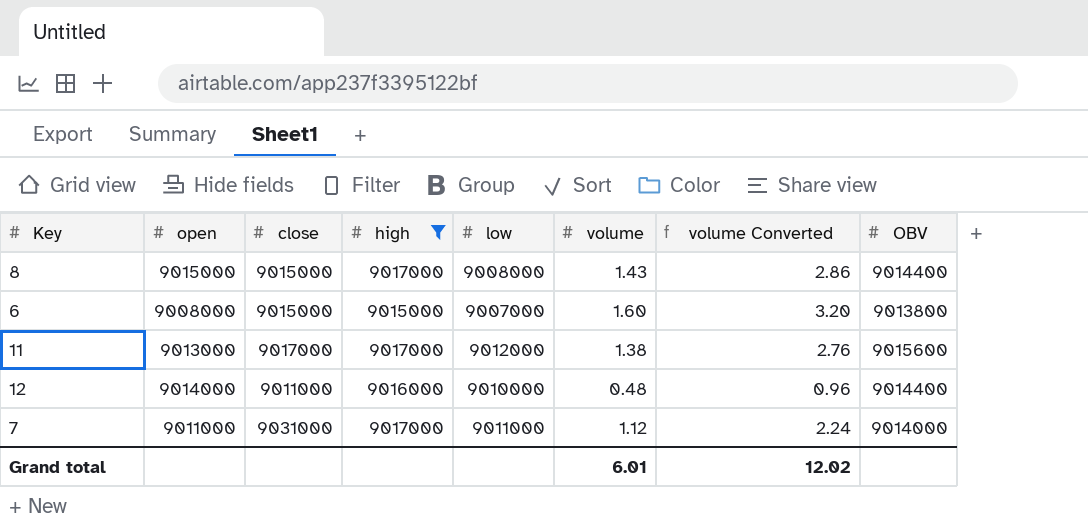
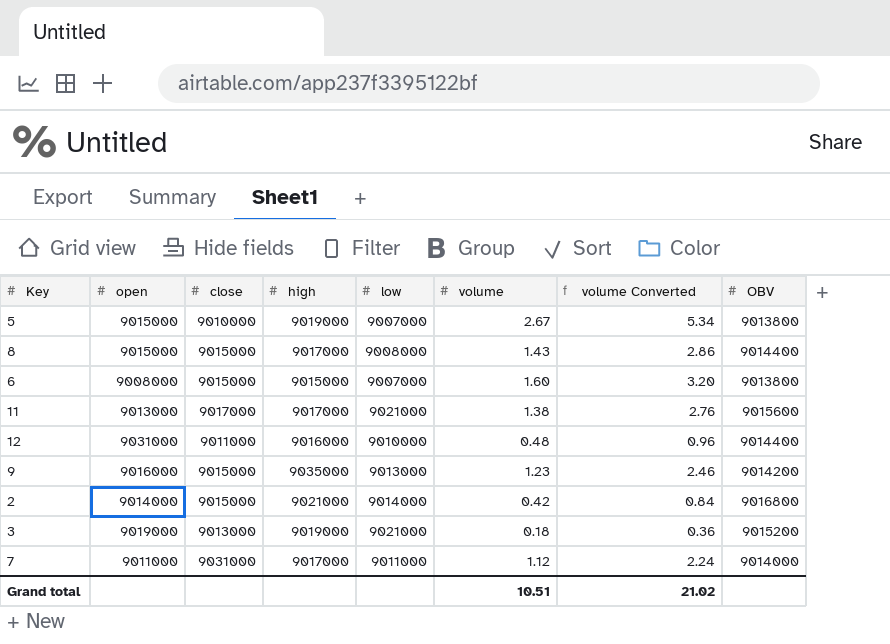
filter: high <= 9017000 -> none
11 | low: 9012000 -> 9021000
12 | open: 9014000 -> 9031000
Grand total | volume: 6.01 -> 10.51
Grand total | volume Converted: 12.02 -> 21.02

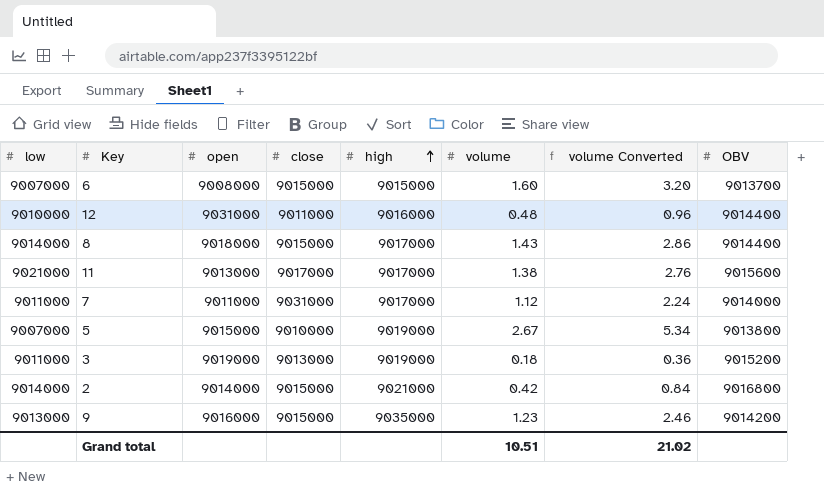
row order: none -> high ascending
column low | position: 5 -> 1
6 | OBV: 9013800 -> 9013700
8 | low: 9008000 -> 9014000
8 | open: 9015000 -> 9018000
3 | low: 9021000 -> 9011000

